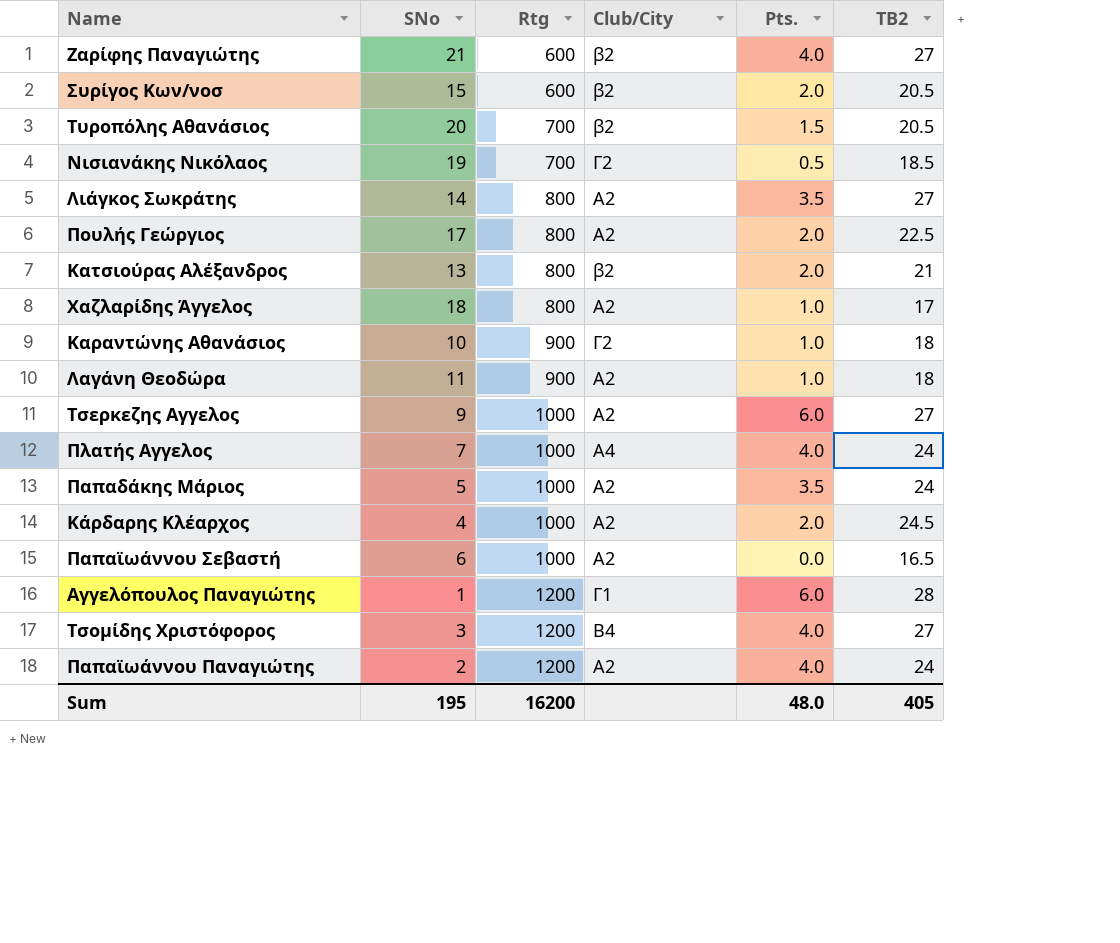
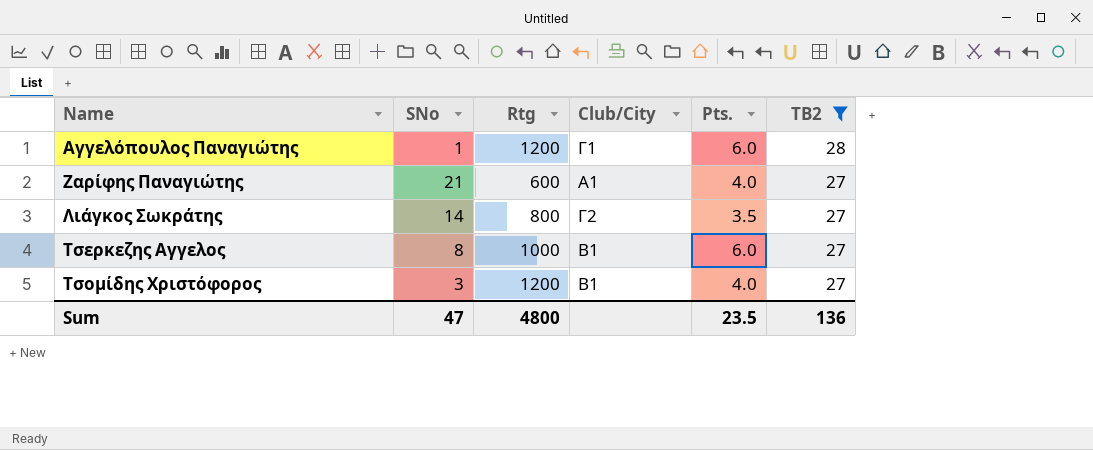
filter: none -> TB2 >= 27
row order: Rtg ascending -> Name ascending
Ζαρίφης Παναγιώτης | Club/City: β2 -> Α1
Λιάγκος Σωκράτης | Club/City: Α2 -> Γ2
Τσερκεζης Αγγελος | SNo: 9 -> 8
Τσερκεζης Αγγελος | Club/City: Α2 -> Β1
Τσομίδης Χριστόφορος | Club/City: Β4 -> Β1
Sum | SNo: 195 -> 47
Sum | Rtg: 16200 -> 4800
Sum | Pts.: 48.0 -> 23.5
Sum | TB2: 405 -> 136

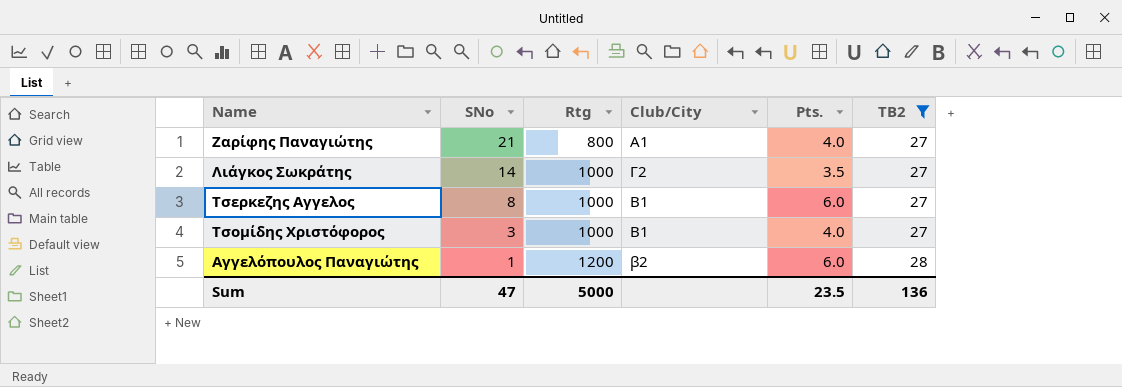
row order: Name ascending -> SNo descending
Ζαρίφης Παναγιώτης | Rtg: 600 -> 800
Λιάγκος Σωκράτης | Rtg: 800 -> 1000
Τσομίδης Χριστόφορος | Rtg: 1200 -> 1000
Αγγελόπουλος Παναγιώτης | Club/City: Γ1 -> β2
Sum | Rtg: 4800 -> 5000

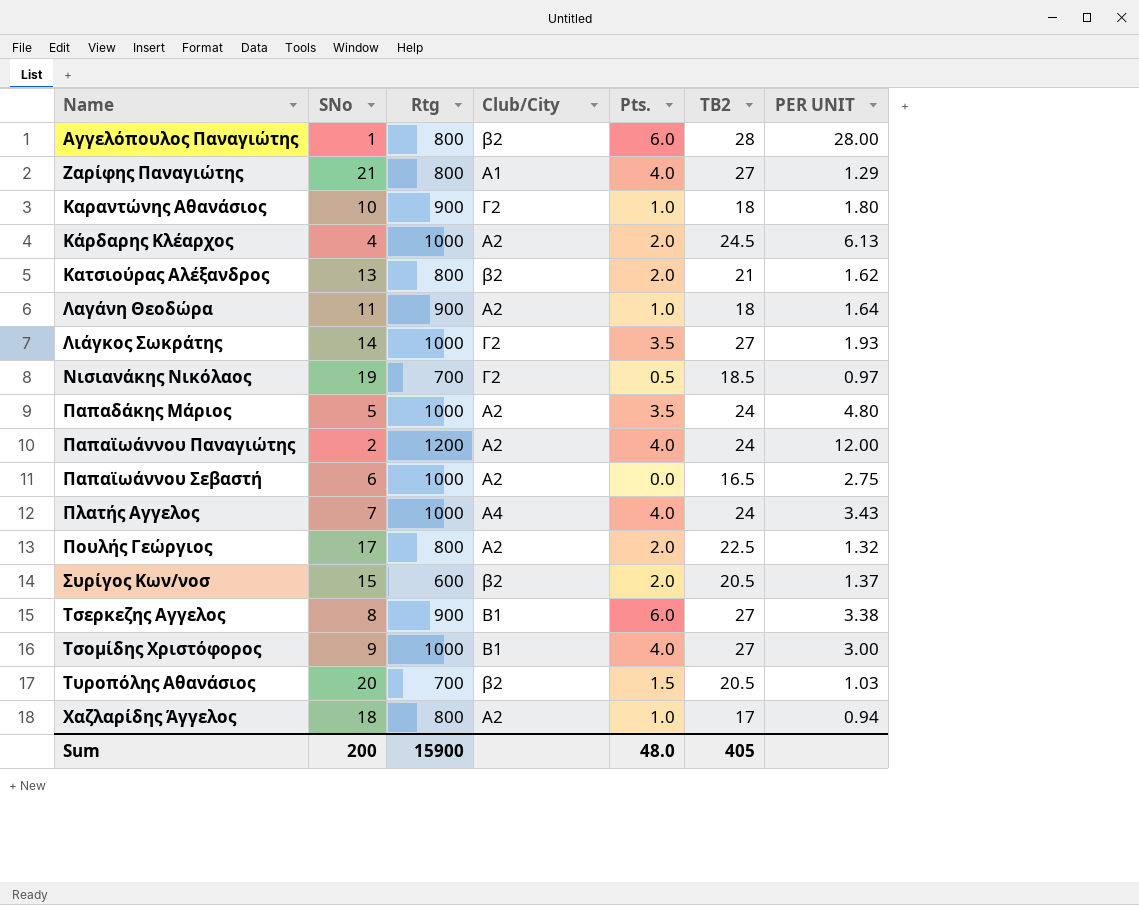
filter: TB2 >= 27 -> none
row order: SNo descending -> Name ascending
column PER UNIT | formula: none -> [TB2] / [SNo]
Αγγελόπουλος Παναγιώτης | Rtg: 1200 -> 800
Τσερκεζης Αγγελος | Rtg: 1000 -> 900
Τσομίδης Χριστόφορος | SNo: 3 -> 9
Sum | SNo: 47 -> 200
Sum | Rtg: 5000 -> 15900
Sum | Pts.: 23.5 -> 48.0
Sum | TB2: 136 -> 405

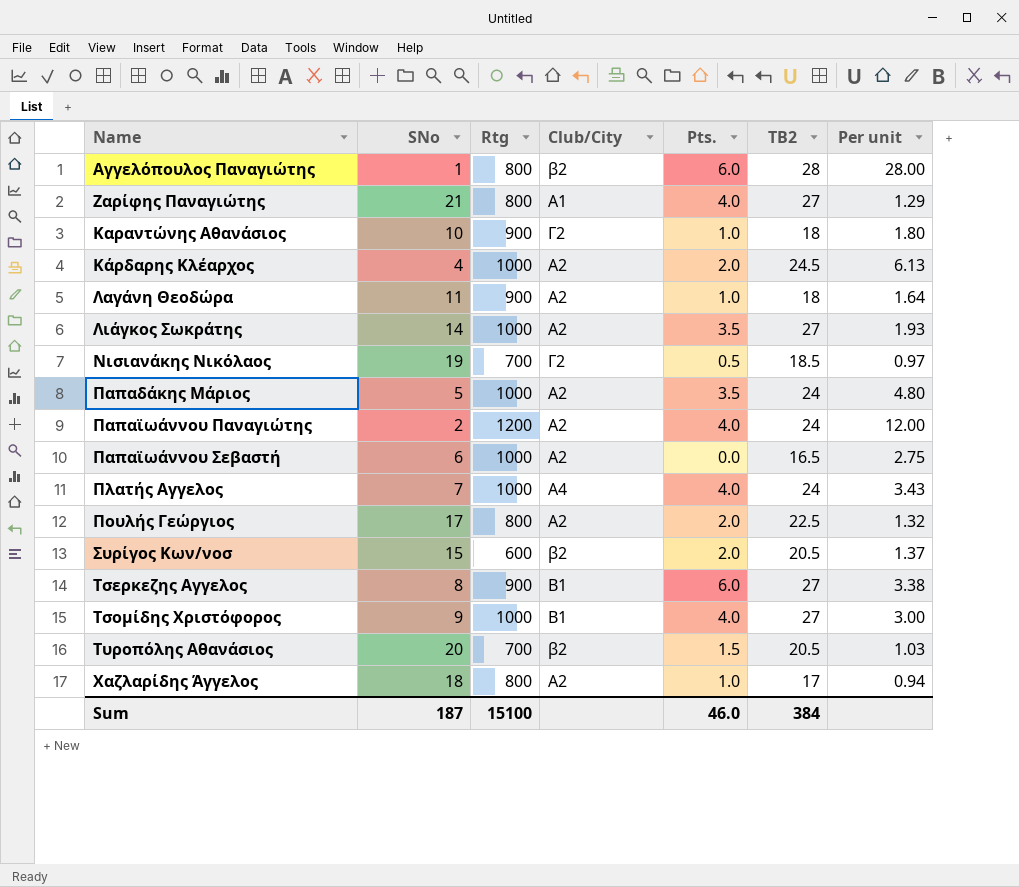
column name: PER UNIT -> Per unit
row Κατσιούρας Αλέξανδρος: 13 | 800 | β2 | 2.0 | 21 | 1.62 -> none
Λιάγκος Σωκράτης | Club/City: Γ2 -> Α2
Sum | SNo: 200 -> 187
Sum | Rtg: 15900 -> 15100
Sum | Pts.: 48.0 -> 46.0
Sum | TB2: 405 -> 384

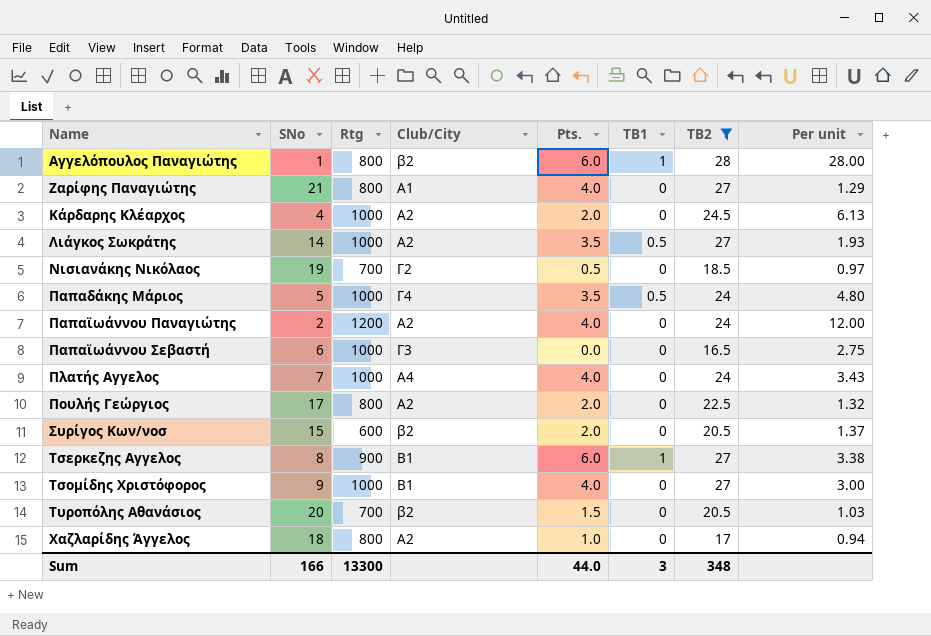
filter: none -> TB2 != 18
column TB1 | position: none -> 6
Παπαδάκης Μάριος | Club/City: Α2 -> Γ4
Παπαϊωάννου Σεβαστή | Club/City: Α2 -> Γ3
Sum | SNo: 187 -> 166
Sum | Rtg: 15100 -> 13300
Sum | Pts.: 46.0 -> 44.0
Sum | TB2: 384 -> 348

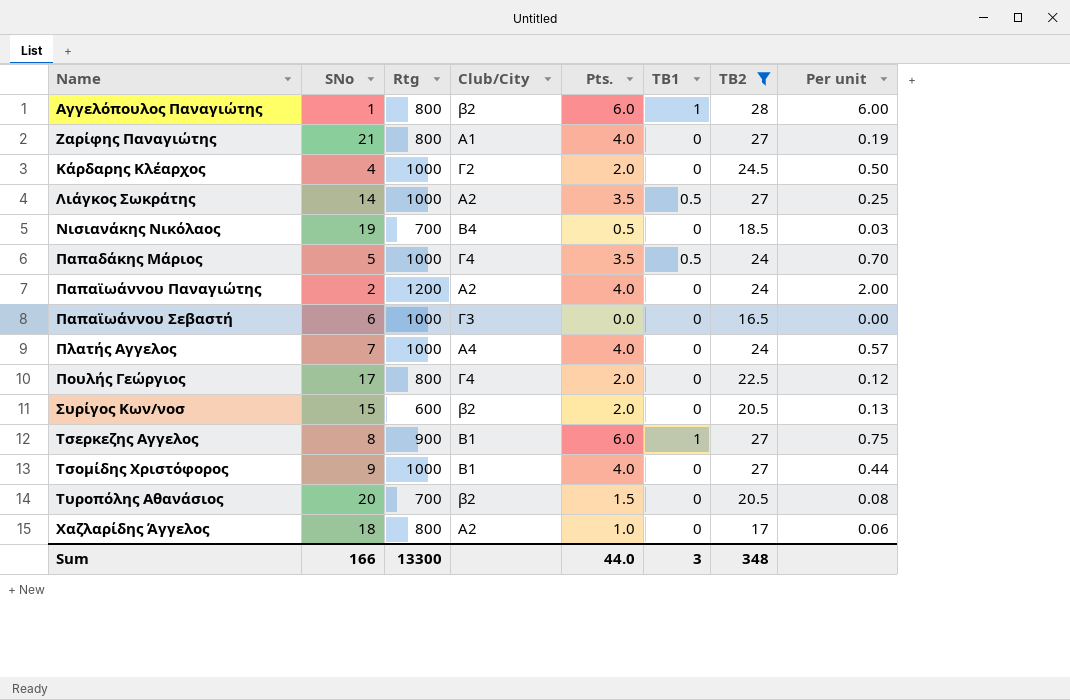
column Per unit | formula: [TB2] / [SNo] -> [Pts.] / [SNo]
Κάρδαρης Κλέαρχος | Club/City: Α2 -> Γ2
Νισιανάκης Νικόλαος | Club/City: Γ2 -> Β4
Πουλής Γεώργιος | Club/City: Α2 -> Γ4

